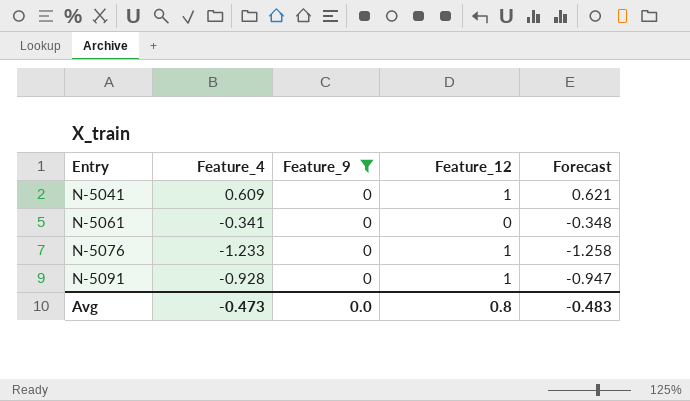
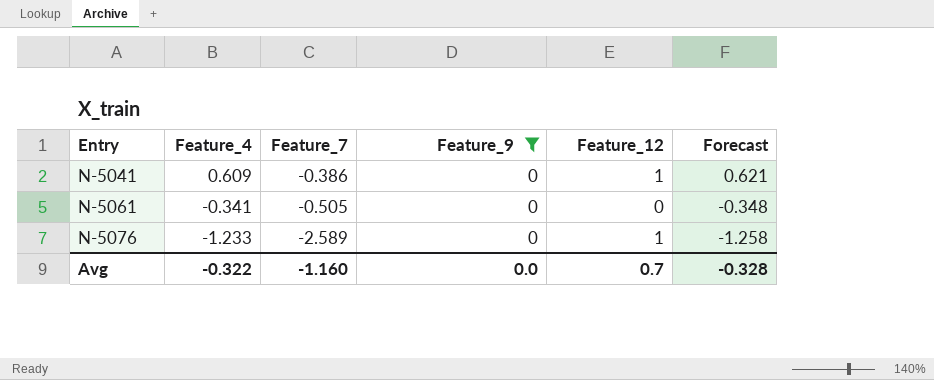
column Feature_7 | position: none -> 3
row N-5091: -0.928 | 0 | 1 | -0.947 -> none
Avg | Feature_4: -0.473 -> -0.322
Avg | Feature_12: 0.8 -> 0.7
Avg | Forecast: -0.483 -> -0.328

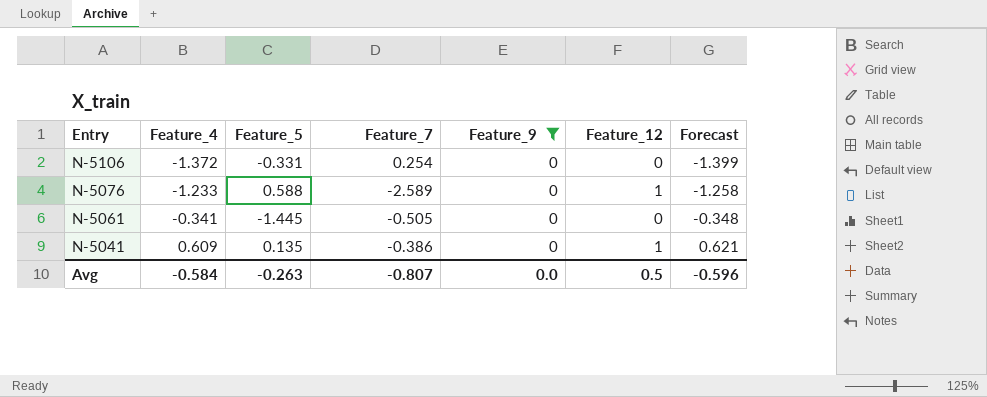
row order: Entry ascending -> Entry descending
column Feature_5 | position: none -> 3
row N-5106: none -> -1.372 | -0.331 | 0.254 | 0 | 0 | -1.399
Avg | Feature_4: -0.322 -> -0.584
Avg | Feature_7: -1.160 -> -0.807
Avg | Feature_12: 0.7 -> 0.5
Avg | Forecast: -0.328 -> -0.596

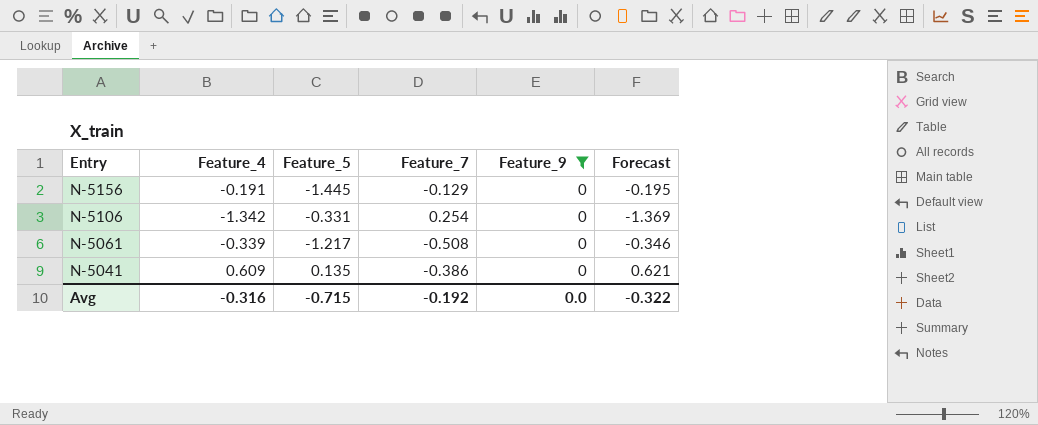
column Feature_12 | position: 6 -> none
row N-5076: -1.233 | 0.588 | -2.589 | 0 | 1 | -1.258 -> none
row N-5156: none -> -0.191 | -1.445 | -0.129 | 0 | -0.195
N-5106 | Feature_4: -1.372 -> -1.342
N-5106 | Forecast: -1.399 -> -1.369
N-5061 | Feature_4: -0.341 -> -0.339
N-5061 | Feature_5: -1.445 -> -1.217
N-5061 | Feature_7: -0.505 -> -0.508
N-5061 | Forecast: -0.348 -> -0.346
Avg | Feature_4: -0.584 -> -0.316
Avg | Feature_5: -0.263 -> -0.715
Avg | Feature_7: -0.807 -> -0.192
Avg | Forecast: -0.596 -> -0.322

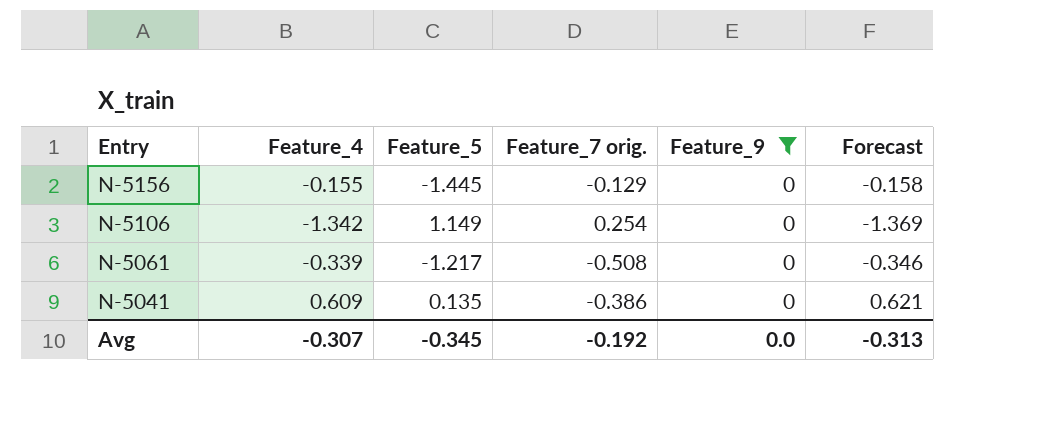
column name: Feature_7 -> Feature_7 orig.
N-5156 | Feature_4: -0.191 -> -0.155
N-5156 | Forecast: -0.195 -> -0.158
N-5106 | Feature_5: -0.331 -> 1.149
Avg | Feature_4: -0.316 -> -0.307
Avg | Feature_5: -0.715 -> -0.345
Avg | Forecast: -0.322 -> -0.313

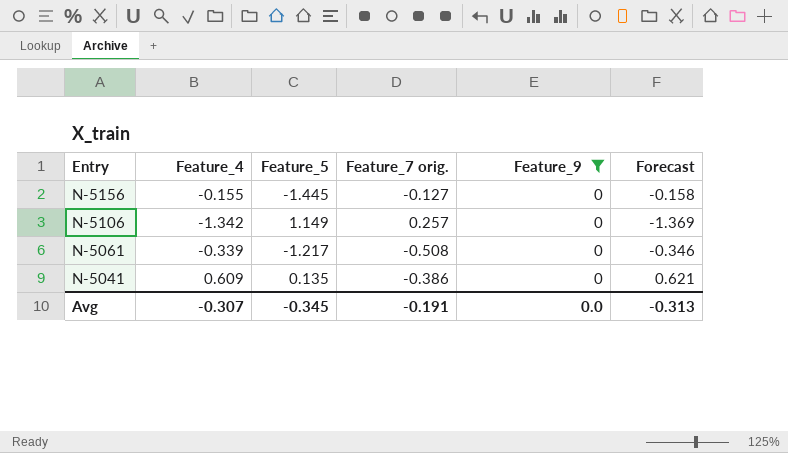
N-5156 | Feature_7 orig.: -0.129 -> -0.127
N-5106 | Feature_7 orig.: 0.254 -> 0.257
Avg | Feature_7 orig.: -0.192 -> -0.191

